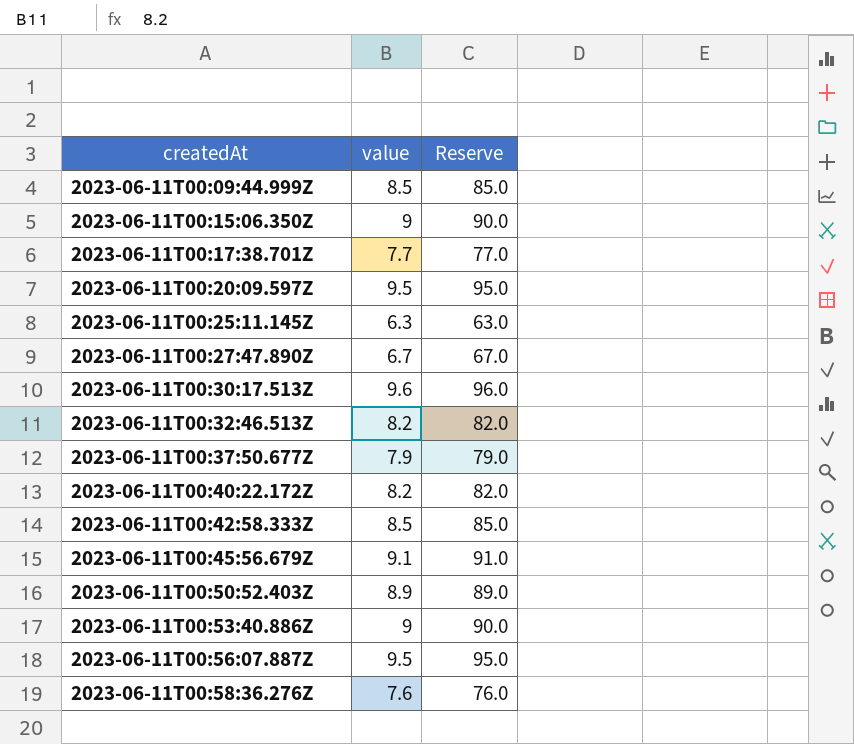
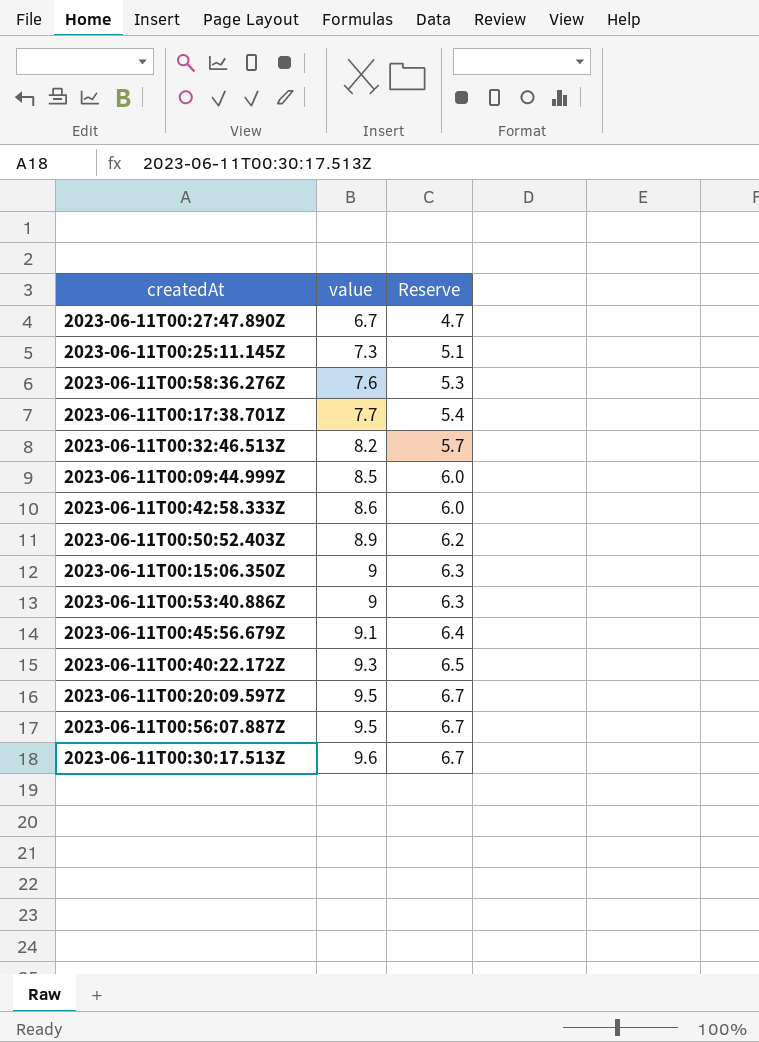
row order: createdAt ascending -> value ascending
column Reserve | formula: [value] * 10 -> [value] * 0.7
row 2023-06-11T00:37:50.677Z: 7.9 | 79.0 -> none
2023-06-11T00:25:11.145Z | value: 6.3 -> 7.3
2023-06-11T00:42:58.333Z | value: 8.5 -> 8.6
2023-06-11T00:40:22.172Z | value: 8.2 -> 9.3

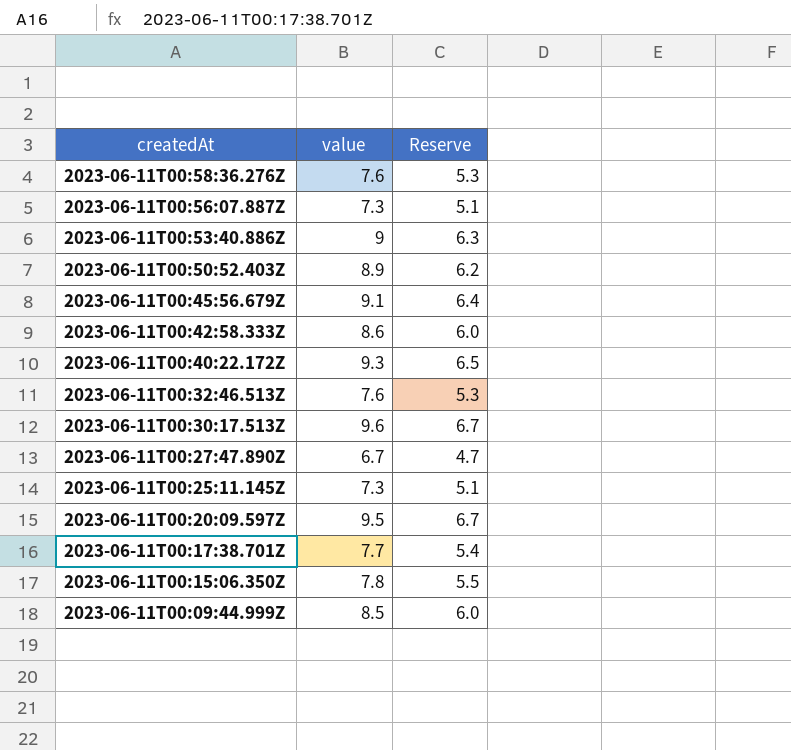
row order: value ascending -> createdAt descending
2023-06-11T00:56:07.887Z | value: 9.5 -> 7.3
2023-06-11T00:56:07.887Z | Reserve: 6.7 -> 5.1
2023-06-11T00:32:46.513Z | value: 8.2 -> 7.6
2023-06-11T00:32:46.513Z | Reserve: 5.7 -> 5.3
2023-06-11T00:15:06.350Z | value: 9 -> 7.8
2023-06-11T00:15:06.350Z | Reserve: 6.3 -> 5.5

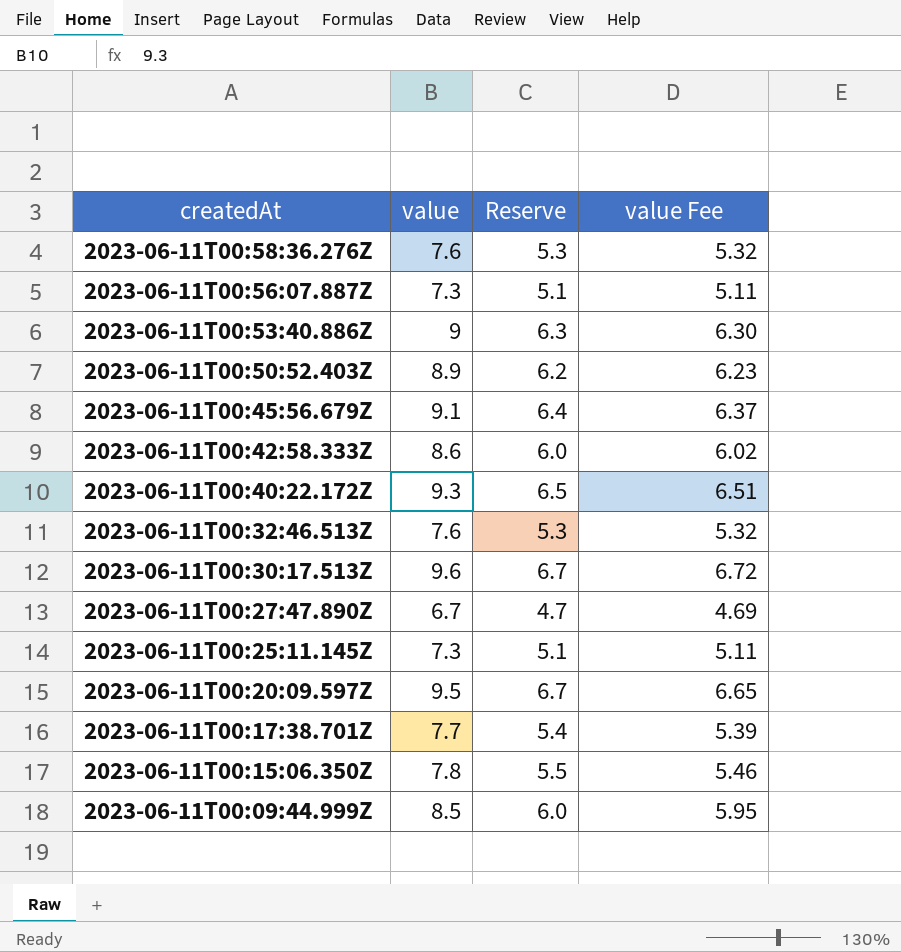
column value Fee | formula: none -> [value] * 0.7

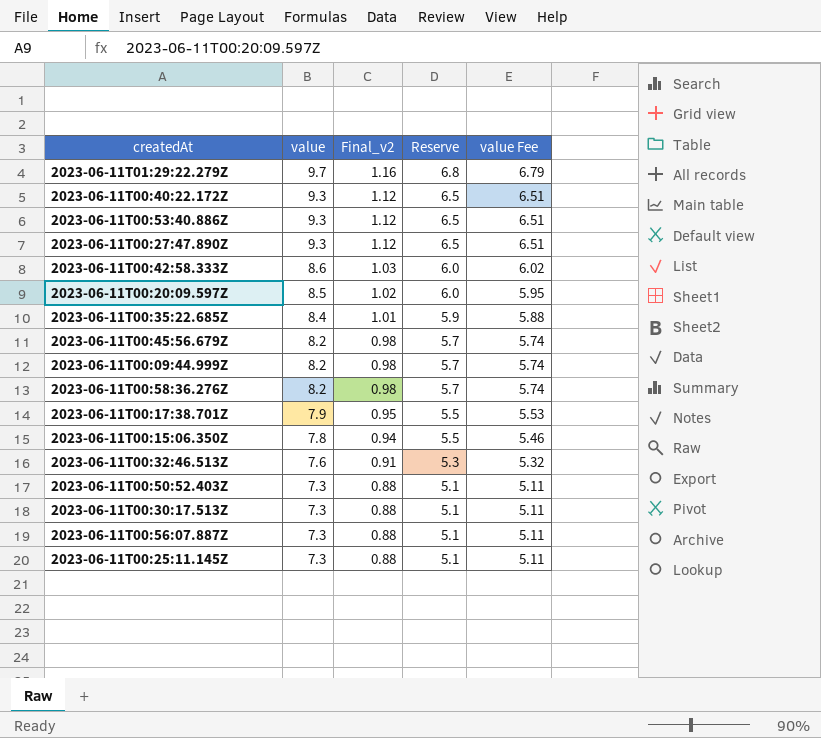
row order: createdAt descending -> value descending
column Final_v2 | formula: none -> [value] * 0.12
row 2023-06-11T01:29:22.279Z: none -> 9.7 | 1.16 | 6.8 | 6.79
2023-06-11T00:53:40.886Z | value: 9 -> 9.3
2023-06-11T00:53:40.886Z | Reserve: 6.3 -> 6.5
2023-06-11T00:53:40.886Z | value Fee: 6.30 -> 6.51
2023-06-11T00:27:47.890Z | value: 6.7 -> 9.3
2023-06-11T00:27:47.890Z | Reserve: 4.7 -> 6.5
2023-06-11T00:27:47.890Z | value Fee: 4.69 -> 6.51
2023-06-11T00:20:09.597Z | value: 9.5 -> 8.5
2023-06-11T00:20:09.597Z | Reserve: 6.7 -> 6.0
2023-06-11T00:20:09.597Z | value Fee: 6.65 -> 5.95
row 2023-06-11T00:35:22.685Z: none -> 8.4 | 1.01 | 5.9 | 5.88
2023-06-11T00:45:56.679Z | value: 9.1 -> 8.2
2023-06-11T00:45:56.679Z | Reserve: 6.4 -> 5.7
2023-06-11T00:45:56.679Z | value Fee: 6.37 -> 5.74
2023-06-11T00:09:44.999Z | value: 8.5 -> 8.2
2023-06-11T00:09:44.999Z | Reserve: 6.0 -> 5.7
2023-06-11T00:09:44.999Z | value Fee: 5.95 -> 5.74
2023-06-11T00:58:36.276Z | value: 7.6 -> 8.2
2023-06-11T00:58:36.276Z | Reserve: 5.3 -> 5.7
2023-06-11T00:58:36.276Z | value Fee: 5.32 -> 5.74
2023-06-11T00:17:38.701Z | value: 7.7 -> 7.9
2023-06-11T00:17:38.701Z | Reserve: 5.4 -> 5.5
2023-06-11T00:17:38.701Z | value Fee: 5.39 -> 5.53
2023-06-11T00:50:52.403Z | value: 8.9 -> 7.3
2023-06-11T00:50:52.403Z | Reserve: 6.2 -> 5.1
2023-06-11T00:50:52.403Z | value Fee: 6.23 -> 5.11
2023-06-11T00:30:17.513Z | value: 9.6 -> 7.3
2023-06-11T00:30:17.513Z | Reserve: 6.7 -> 5.1
2023-06-11T00:30:17.513Z | value Fee: 6.72 -> 5.11

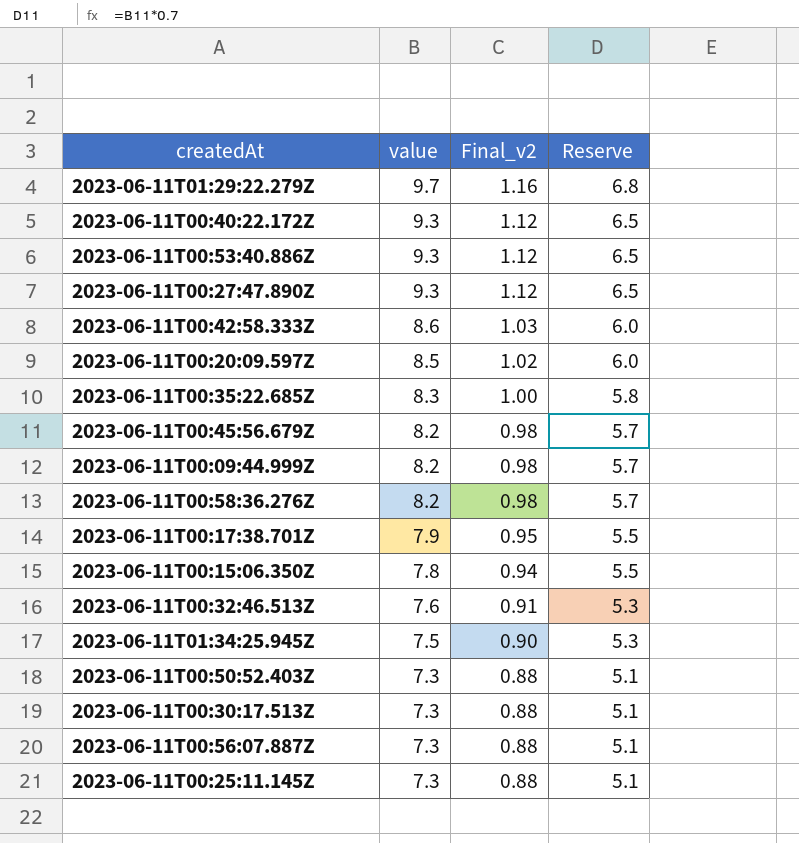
column value Fee | formula: [value] * 0.7 -> none
2023-06-11T00:35:22.685Z | value: 8.4 -> 8.3
2023-06-11T00:35:22.685Z | Final_v2: 1.01 -> 1.00
2023-06-11T00:35:22.685Z | Reserve: 5.9 -> 5.8
row 2023-06-11T01:34:25.945Z: none -> 7.5 | 0.90 | 5.3

